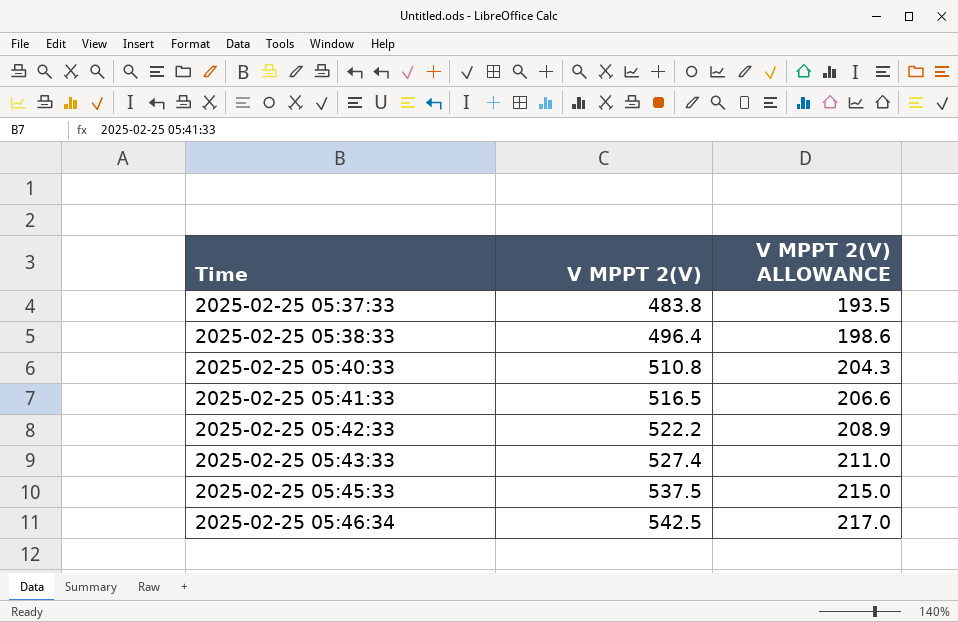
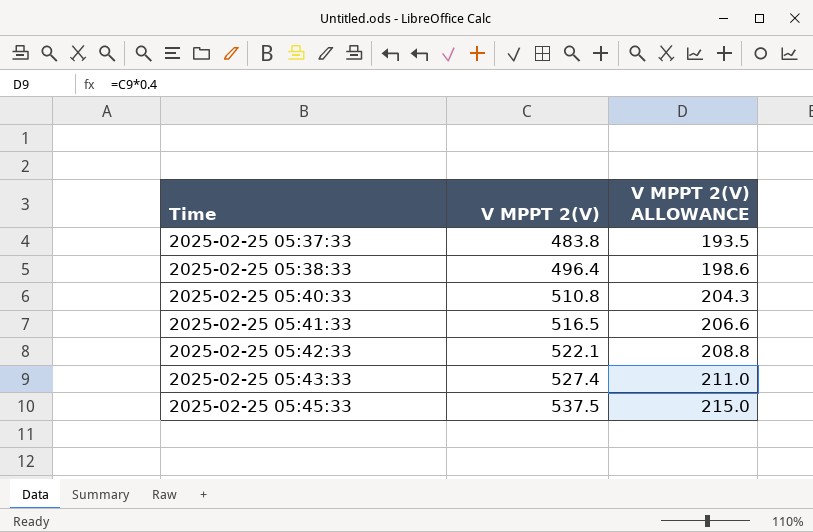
row 2025-02-25 05:46:34: 542.5 | 217.0 -> none
2025-02-25 05:42:33 | V MPPT 2(V): 522.2 -> 522.1
2025-02-25 05:42:33 | V MPPT 2(V) ALLOWANCE: 208.9 -> 208.8

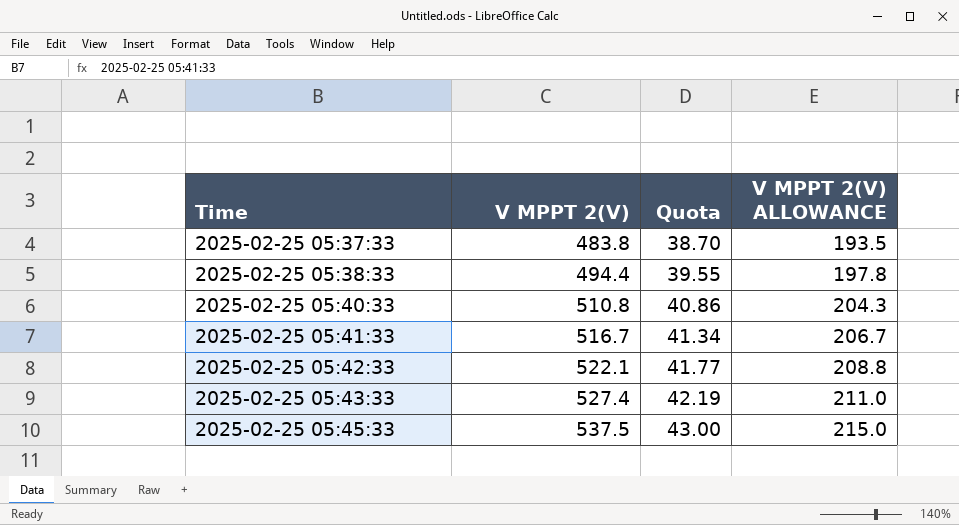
column Quota | formula: none -> [V MPPT 2(V)] * 0.08
2025-02-25 05:38:33 | V MPPT 2(V): 496.4 -> 494.4
2025-02-25 05:38:33 | V MPPT 2(V) ALLOWANCE: 198.6 -> 197.8
2025-02-25 05:41:33 | V MPPT 2(V): 516.5 -> 516.7
2025-02-25 05:41:33 | V MPPT 2(V) ALLOWANCE: 206.6 -> 206.7

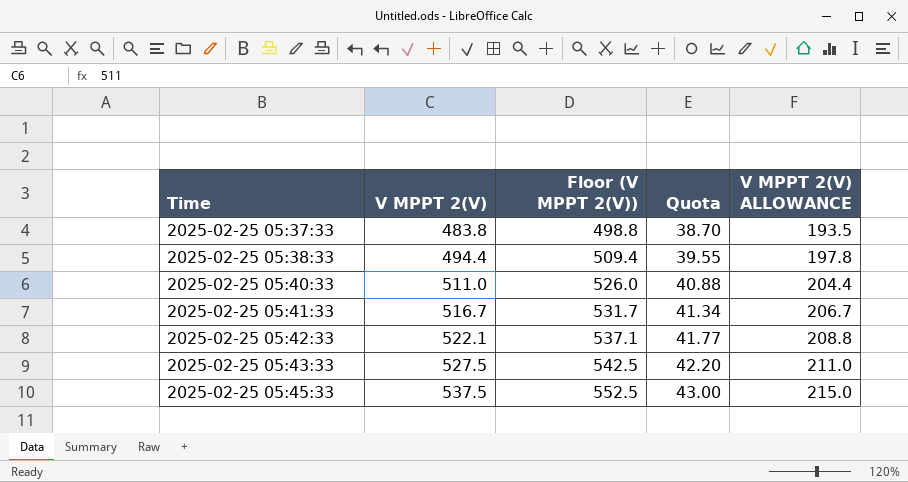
column Floor (V MPPT 2(V)) | formula: none -> [V MPPT 2(V)] + 15
2025-02-25 05:40:33 | V MPPT 2(V): 510.8 -> 511.0
2025-02-25 05:40:33 | Quota: 40.86 -> 40.88
2025-02-25 05:40:33 | V MPPT 2(V) ALLOWANCE: 204.3 -> 204.4
2025-02-25 05:43:33 | V MPPT 2(V): 527.4 -> 527.5
2025-02-25 05:43:33 | Quota: 42.19 -> 42.20

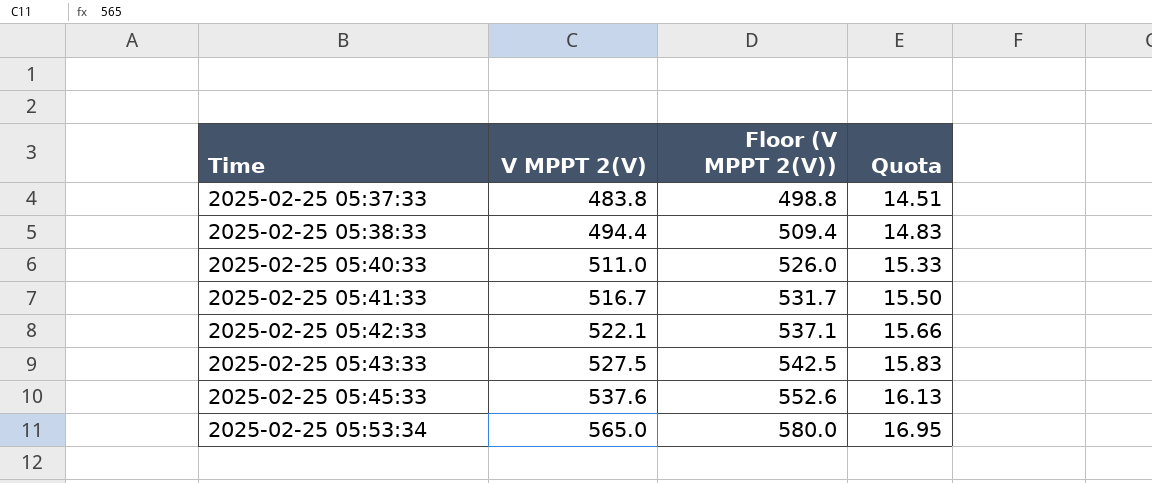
column V MPPT 2(V) ALLOWANCE | formula: [V MPPT 2(V)] * 0.4 -> none
column Quota | formula: [V MPPT 2(V)] * 0.08 -> [V MPPT 2(V)] * 0.03
2025-02-25 05:45:33 | V MPPT 2(V): 537.5 -> 537.6
2025-02-25 05:45:33 | Floor (V MPPT 2(V)): 552.5 -> 552.6
row 2025-02-25 05:53:34: none -> 565.0 | 580.0 | 16.95

